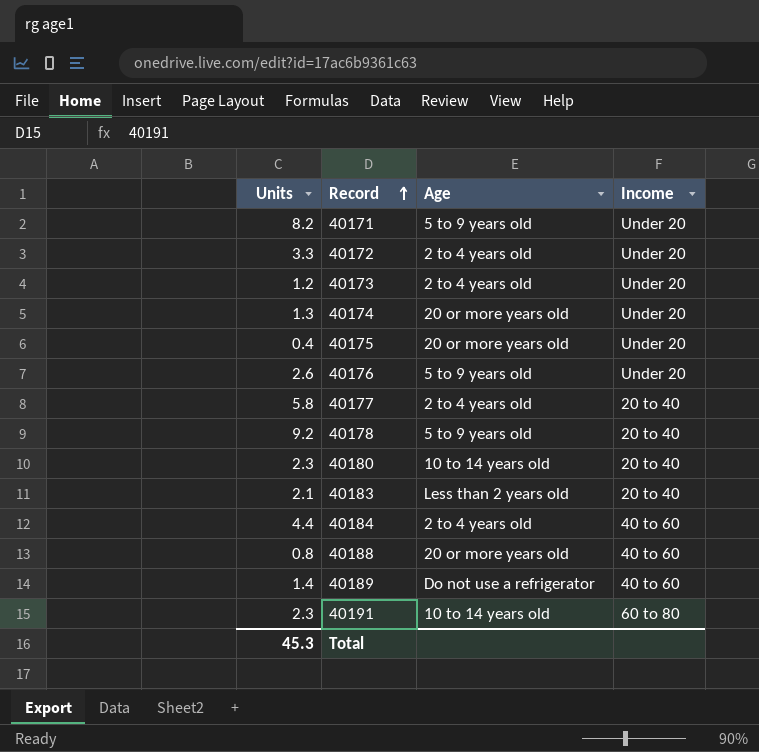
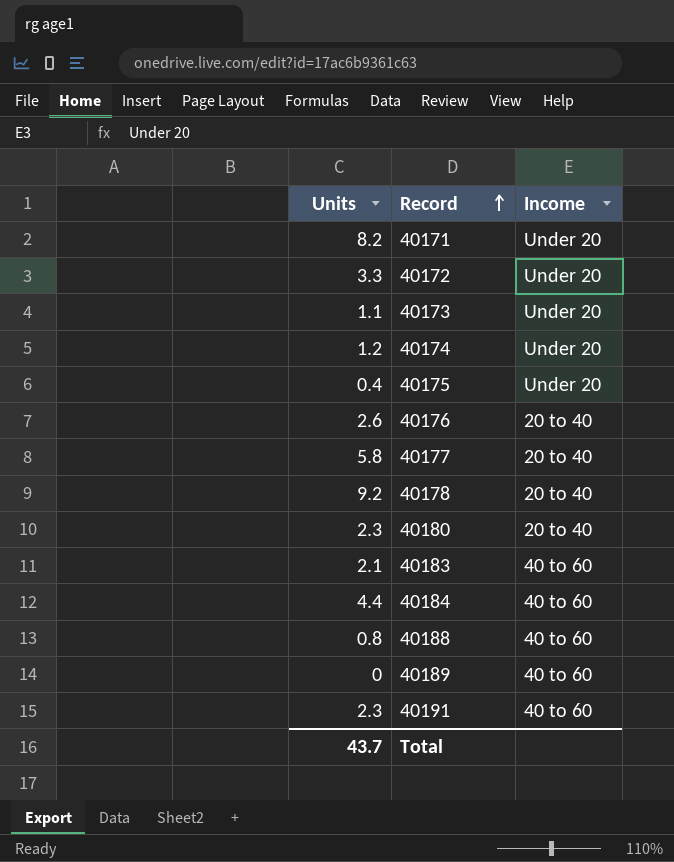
column Age | position: 3 -> none
40173 | Units: 1.2 -> 1.1
40174 | Units: 1.3 -> 1.2
40176 | Income: Under 20 -> 20 to 40
40183 | Income: 20 to 40 -> 40 to 60
40189 | Units: 1.4 -> 0
40191 | Income: 60 to 80 -> 40 to 60
Total | Units: 45.3 -> 43.7

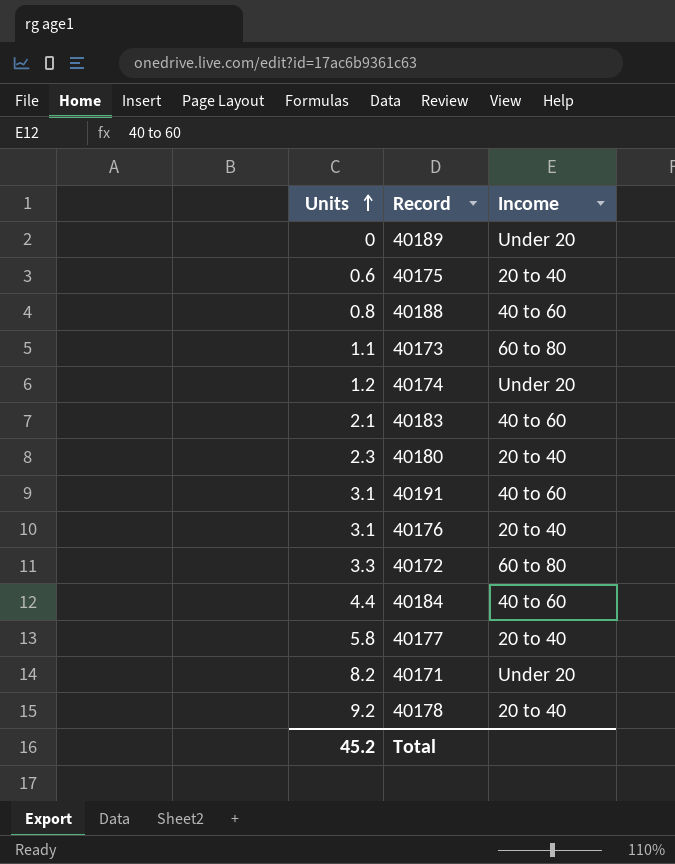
row order: Record ascending -> Units ascending
40189 | Income: 40 to 60 -> Under 20
40175 | Units: 0.4 -> 0.6
40175 | Income: Under 20 -> 20 to 40
40173 | Income: Under 20 -> 60 to 80
40191 | Units: 2.3 -> 3.1
40176 | Units: 2.6 -> 3.1
40172 | Income: Under 20 -> 60 to 80
Total | Units: 43.7 -> 45.2

